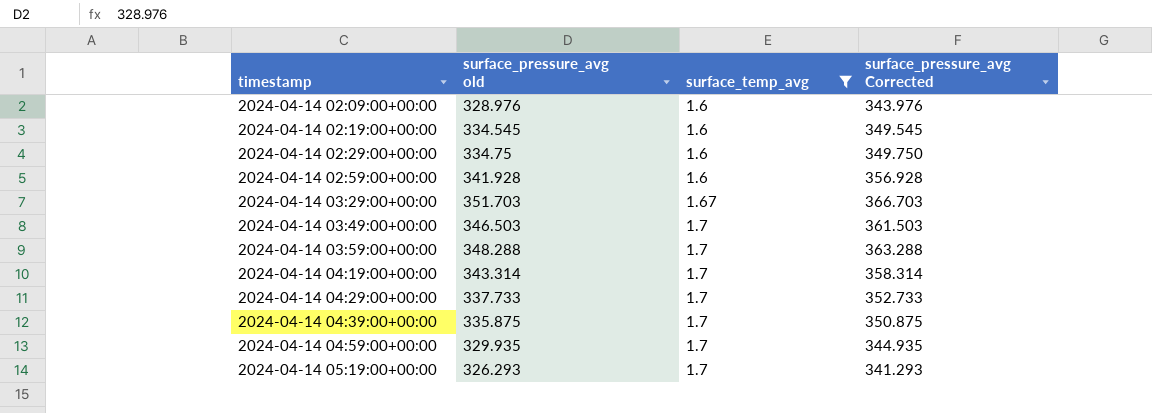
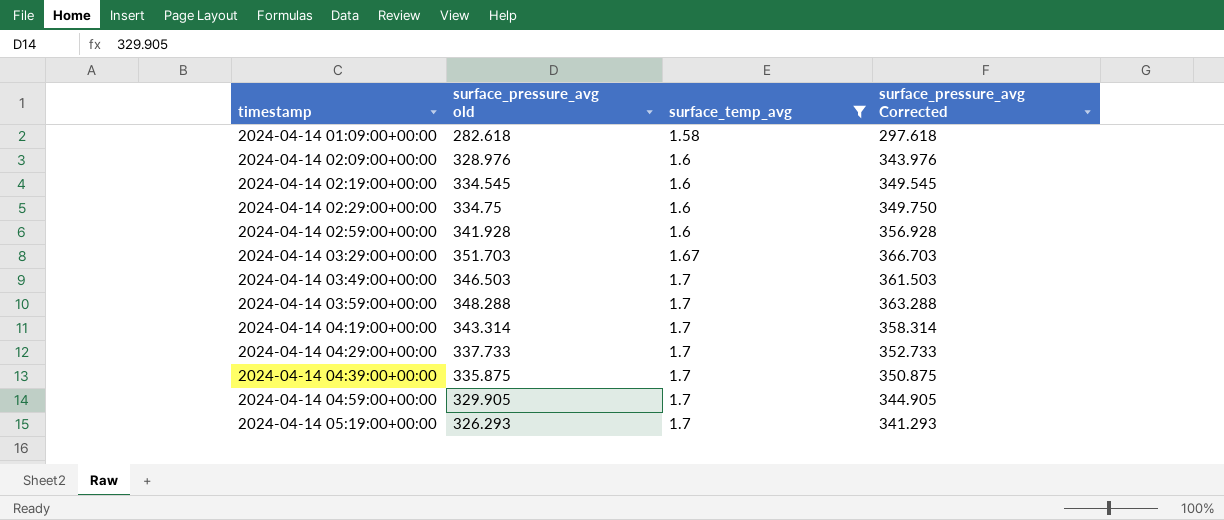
row 2024-04-14 01:09:00+00:00: none -> 282.618 | 1.58 | 297.618
2024-04-14 04:59:00+00:00 | surface_pressure_avg old: 329.935 -> 329.905
2024-04-14 04:59:00+00:00 | surface_pressure_avg Corrected: 344.935 -> 344.905

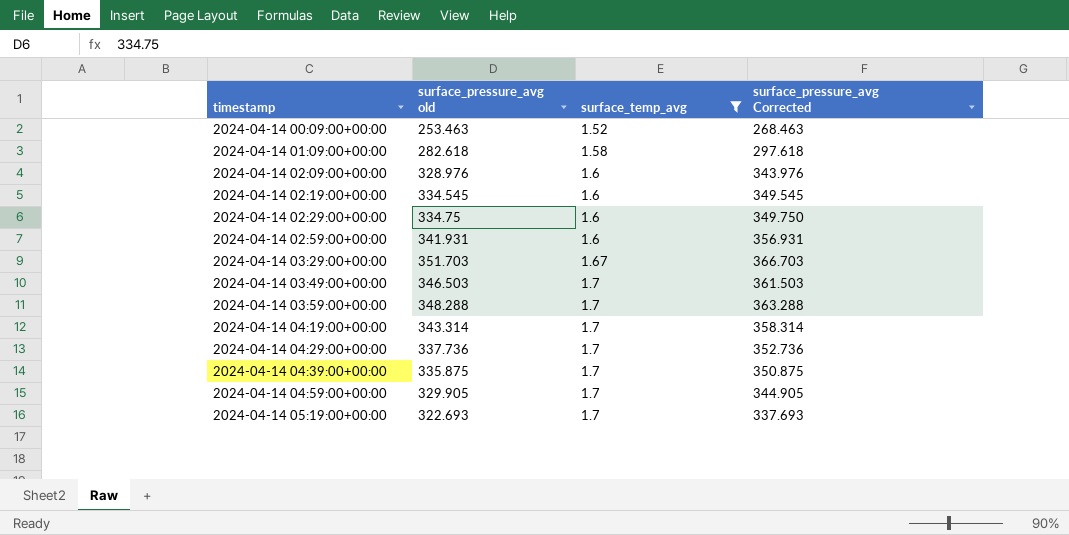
row 2024-04-14 00:09:00+00:00: none -> 253.463 | 1.52 | 268.463
2024-04-14 02:59:00+00:00 | surface_pressure_avg old: 341.928 -> 341.931
2024-04-14 02:59:00+00:00 | surface_pressure_avg Corrected: 356.928 -> 356.931
2024-04-14 04:29:00+00:00 | surface_pressure_avg old: 337.733 -> 337.736
2024-04-14 04:29:00+00:00 | surface_pressure_avg Corrected: 352.733 -> 352.736
2024-04-14 05:19:00+00:00 | surface_pressure_avg old: 326.293 -> 322.693
2024-04-14 05:19:00+00:00 | surface_pressure_avg Corrected: 341.293 -> 337.693

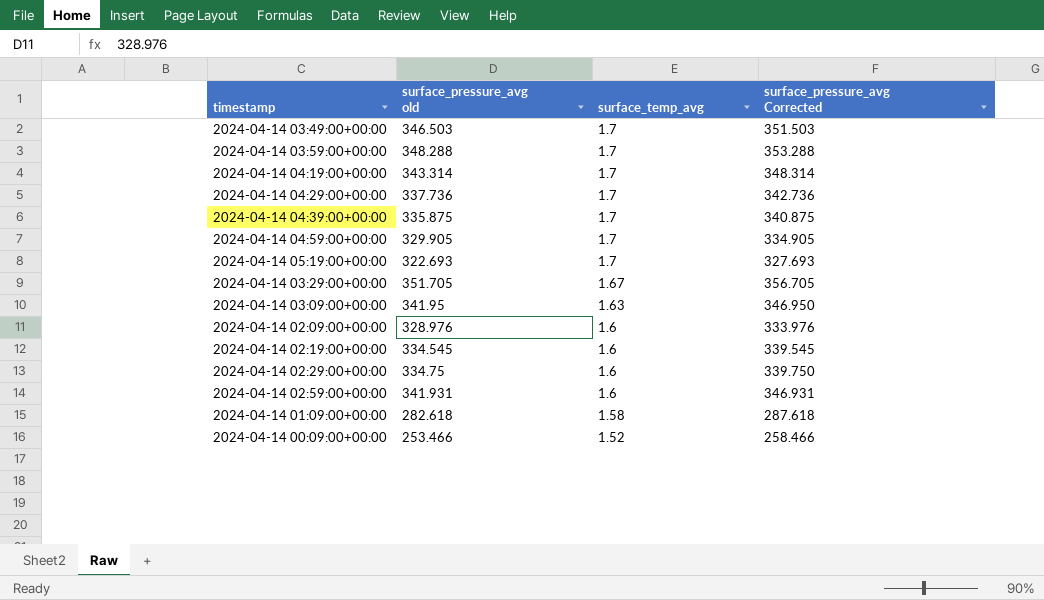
filter: surface_temp_avg != 1.63 -> none
row order: timestamp ascending -> surface_temp_avg descending
column surface_pressure_avg Corrected | formula: [surface_pressure_avg old] + 15 -> [surface_pressure_avg old] + 5
2024-04-14 03:29:00+00:00 | surface_pressure_avg old: 351.703 -> 351.705
2024-04-14 00:09:00+00:00 | surface_pressure_avg old: 253.463 -> 253.466

